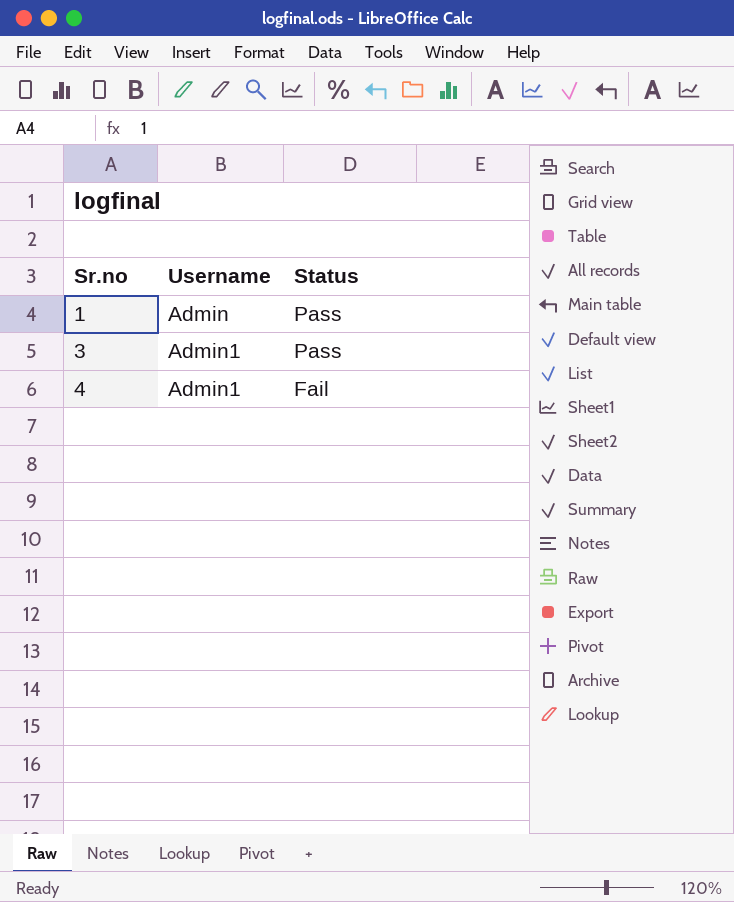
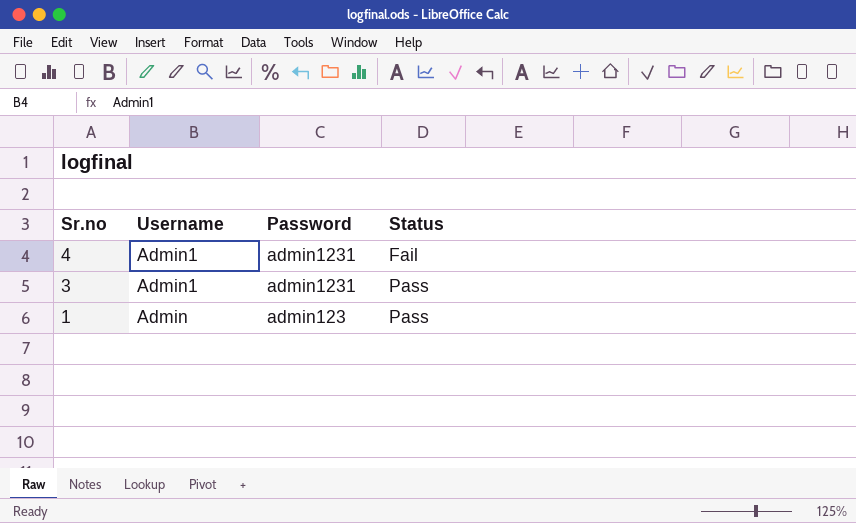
row order: Sr.no ascending -> Sr.no descending
column Password | position: none -> 3

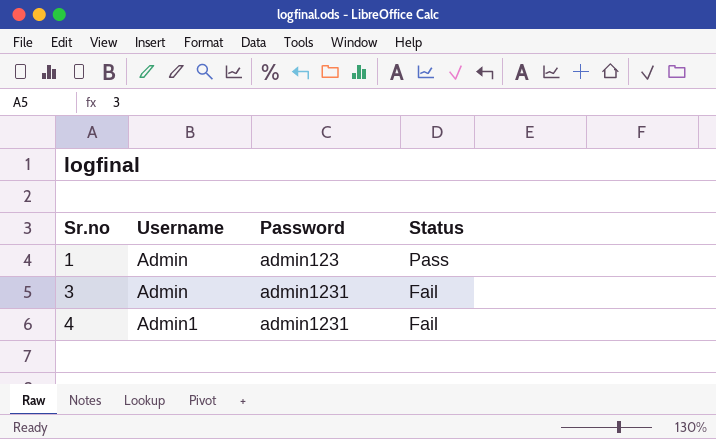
row order: Sr.no descending -> Sr.no ascending
3 | Username: Admin1 -> Admin
3 | Status: Pass -> Fail

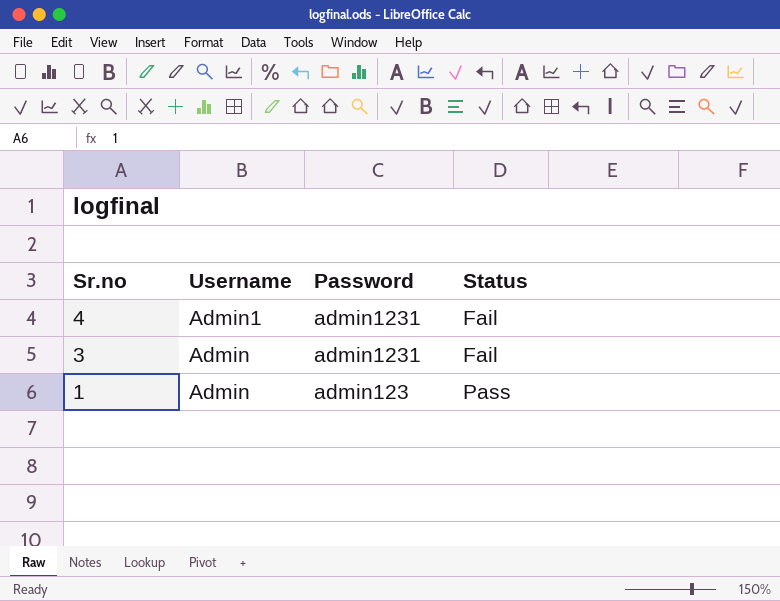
row order: Sr.no ascending -> Sr.no descending

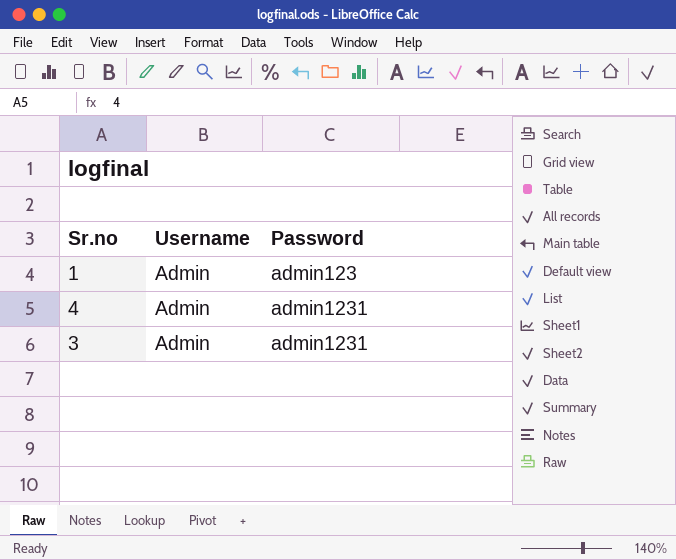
row order: Sr.no descending -> Password ascending
column Status | position: 4 -> none
4 | Username: Admin1 -> Admin

